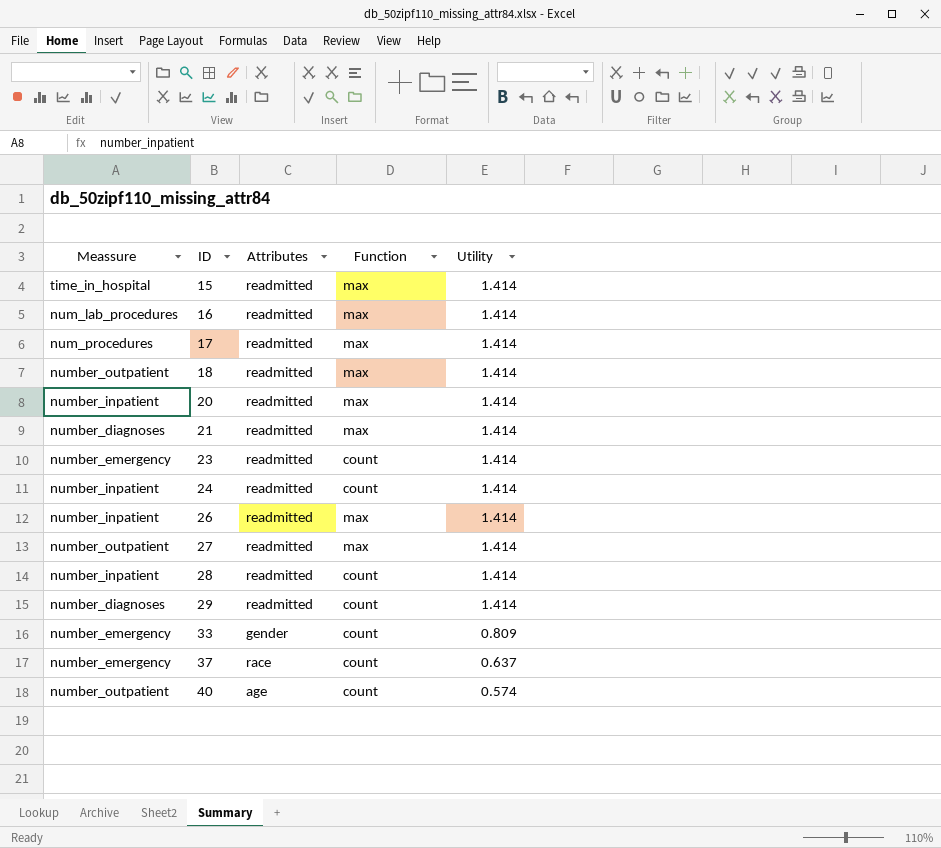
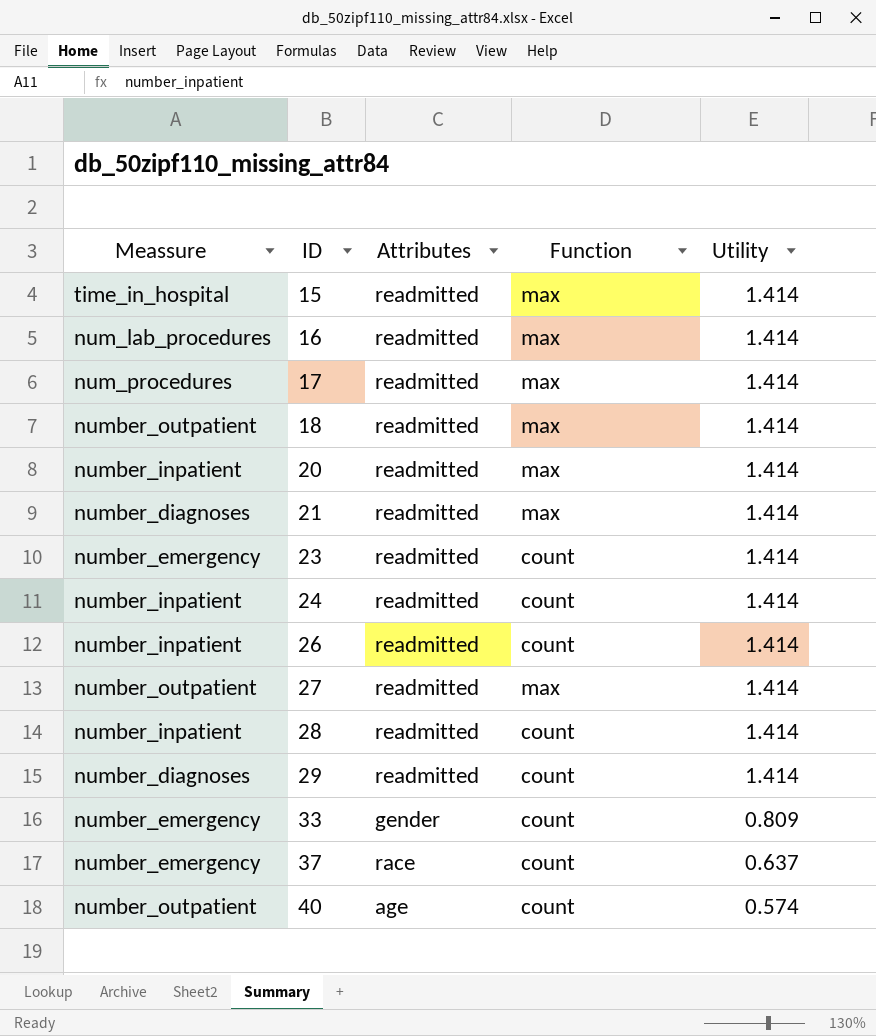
26 | Function: max -> count

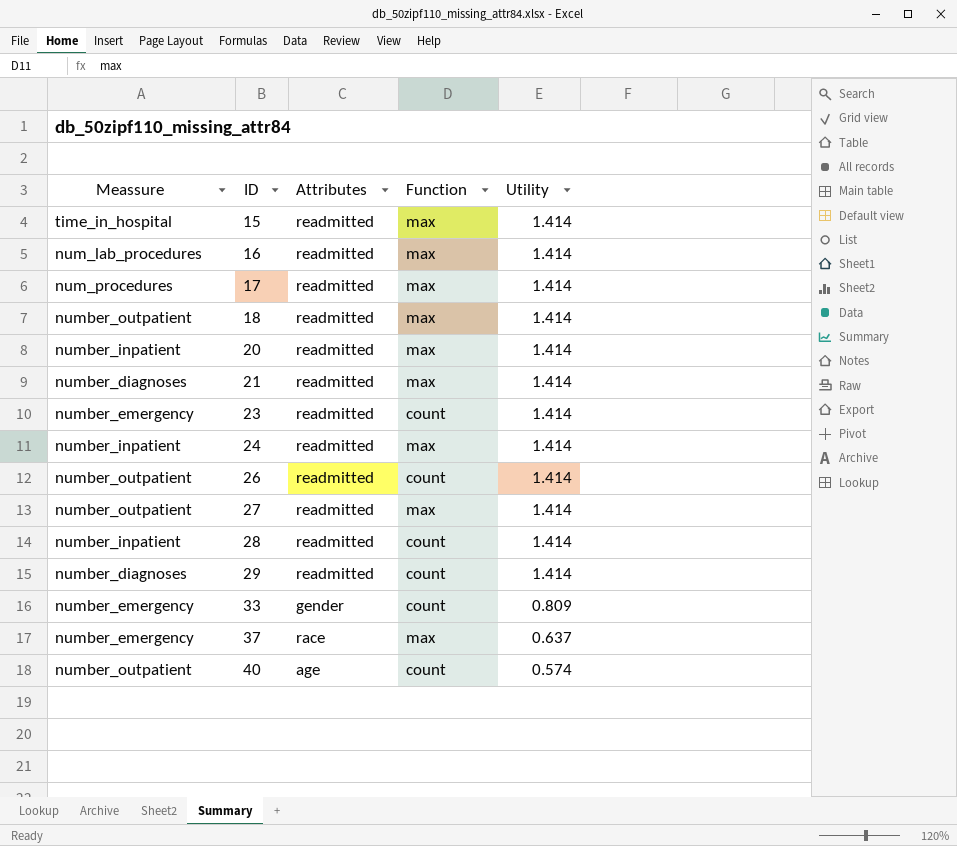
24 | Function: count -> max
26 | Meassure: number_inpatient -> number_outpatient
37 | Function: count -> max

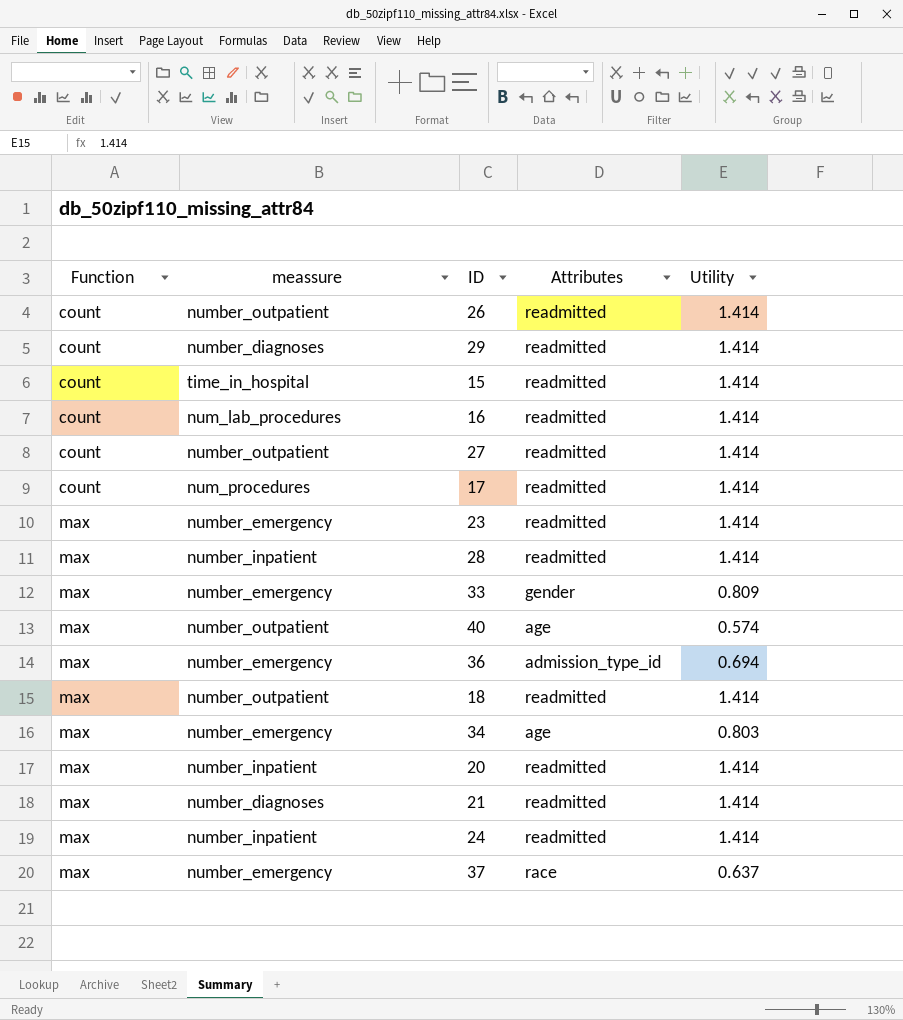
row order: ID ascending -> Function ascending
column Function | position: 4 -> 1
column name: Meassure -> meassure
15 | Function: max -> count
16 | Function: max -> count
27 | Function: max -> count
17 | Function: max -> count
23 | Function: count -> max
28 | Function: count -> max
33 | Function: count -> max
40 | Function: count -> max
row 36: none -> max | number_emergency | admission_type_id | 0.694
row 34: none -> max | number_emergency | age | 0.803

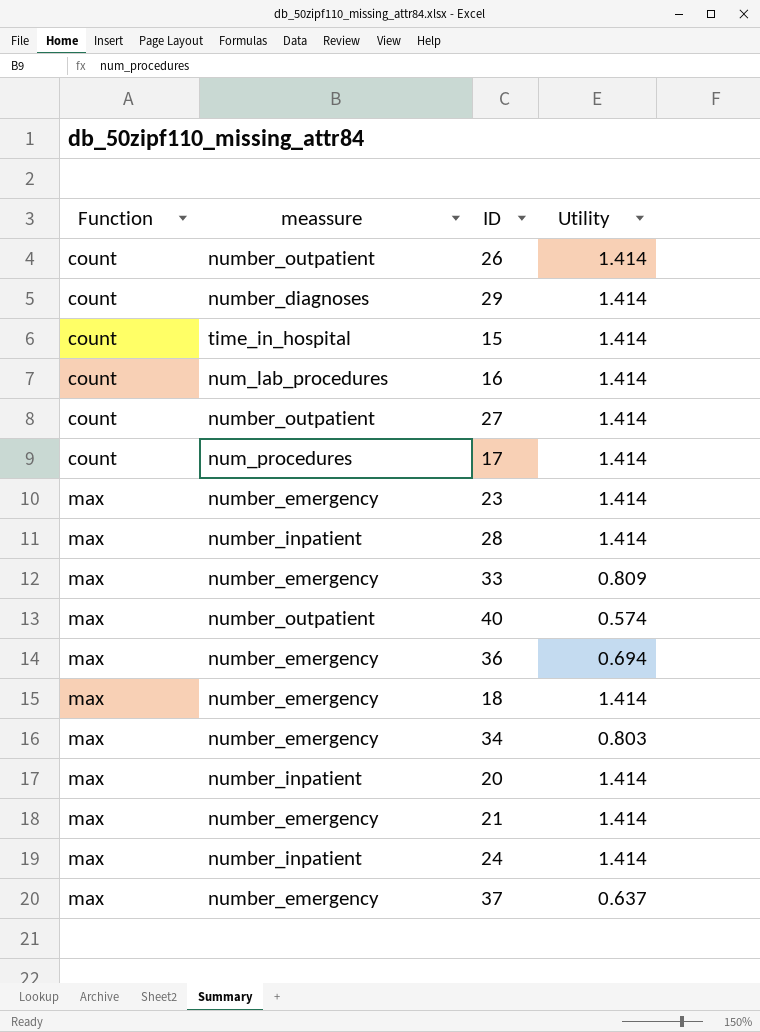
column Attributes | position: 4 -> none
18 | meassure: number_outpatient -> number_emergency
21 | meassure: number_diagnoses -> number_emergency

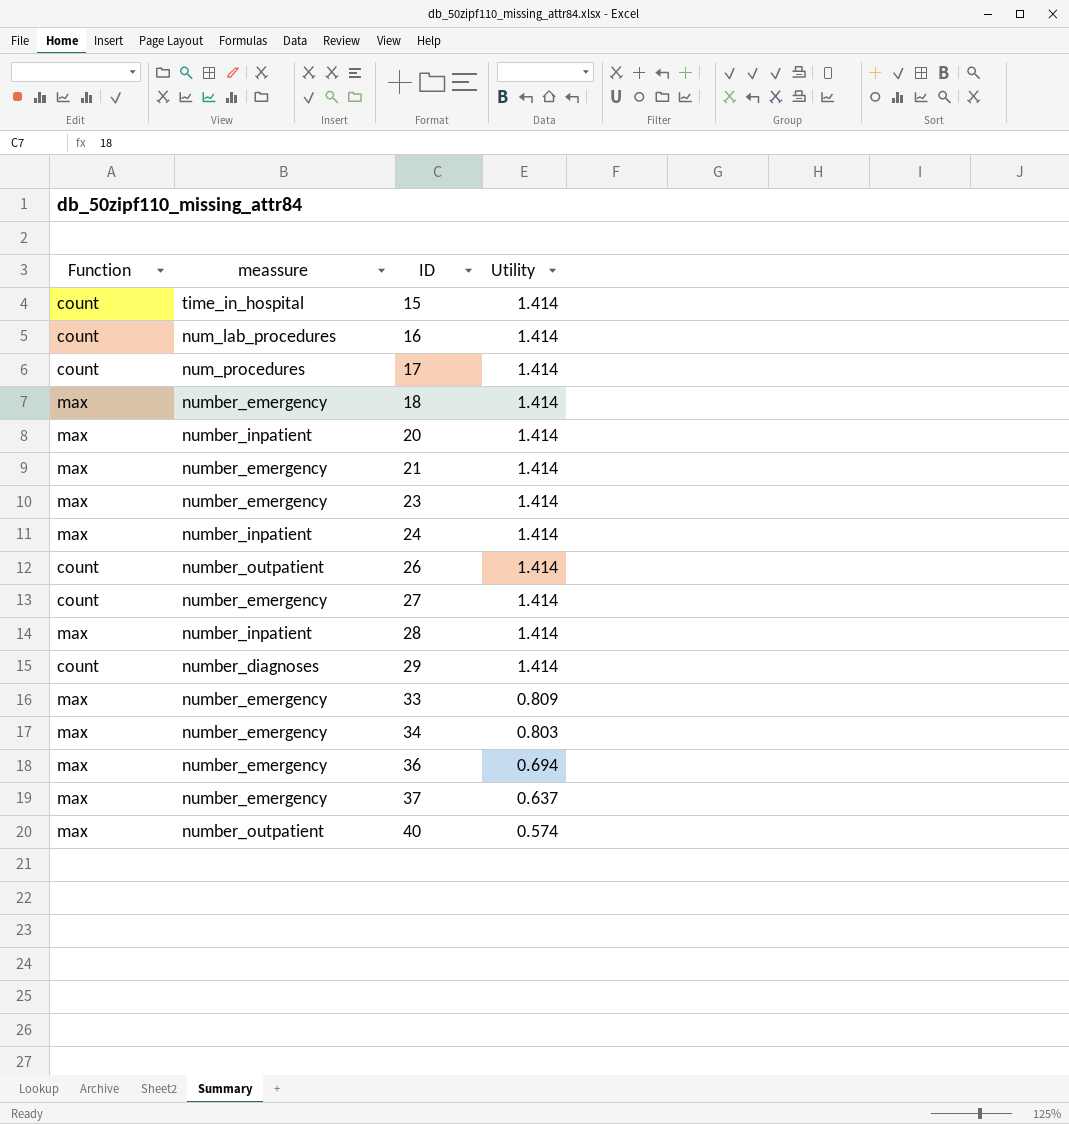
row order: Function ascending -> ID ascending
27 | meassure: number_outpatient -> number_emergency

